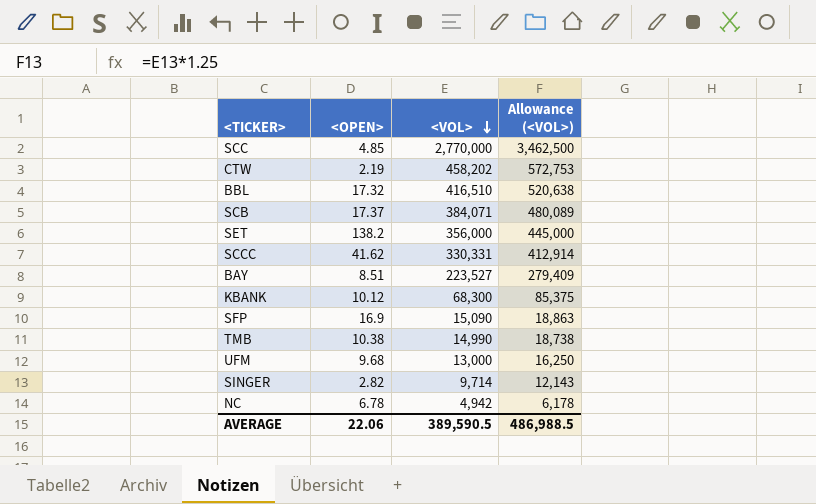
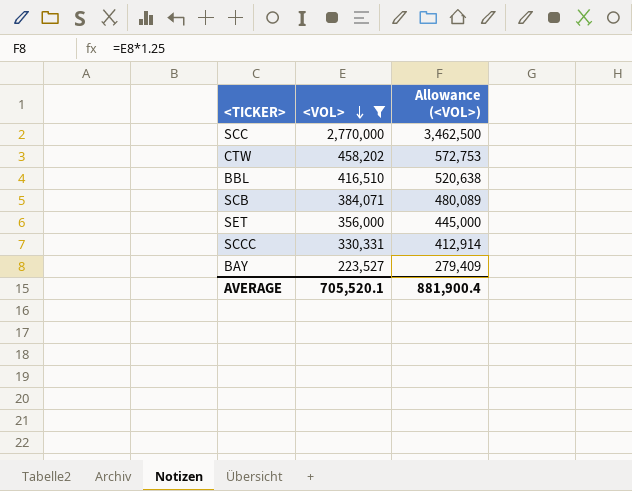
filter: none -> <VOL> >= 223,527
column <OPEN> | position: 2 -> none
AVERAGE | <VOL>: 389,590.5 -> 705,520.1
AVERAGE | Allowance (<VOL>): 486,988.5 -> 881,900.4

